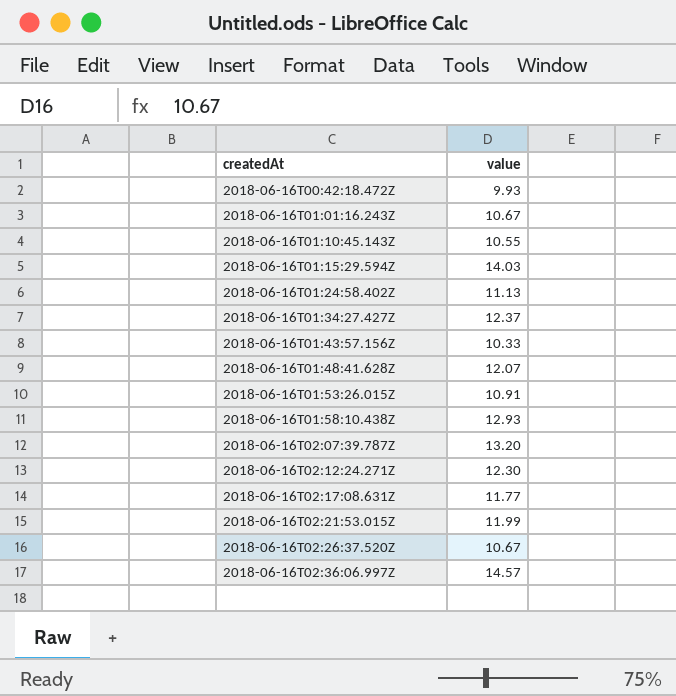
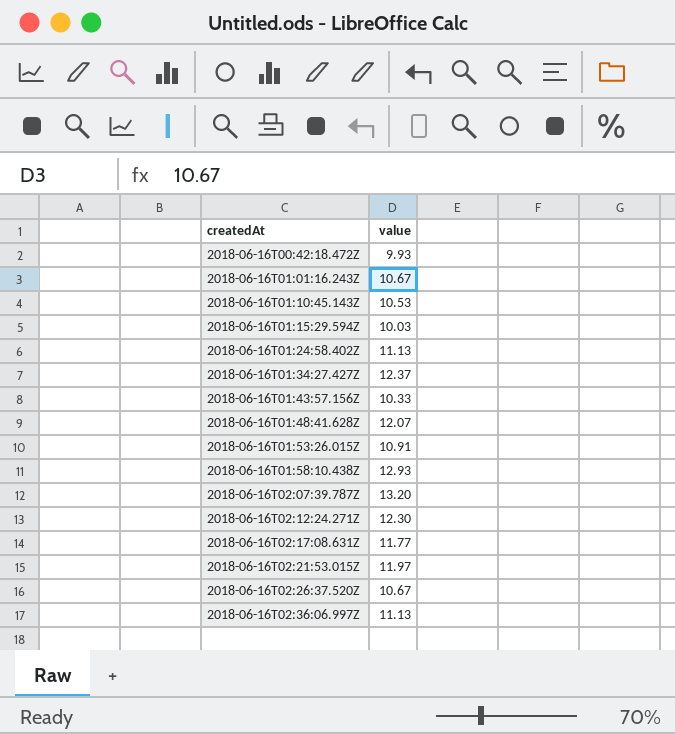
2018-06-16T01:10:45.143Z | value: 10.55 -> 10.53
2018-06-16T01:15:29.594Z | value: 14.03 -> 10.03
2018-06-16T02:21:53.015Z | value: 11.99 -> 11.97
2018-06-16T02:36:06.997Z | value: 14.57 -> 11.13

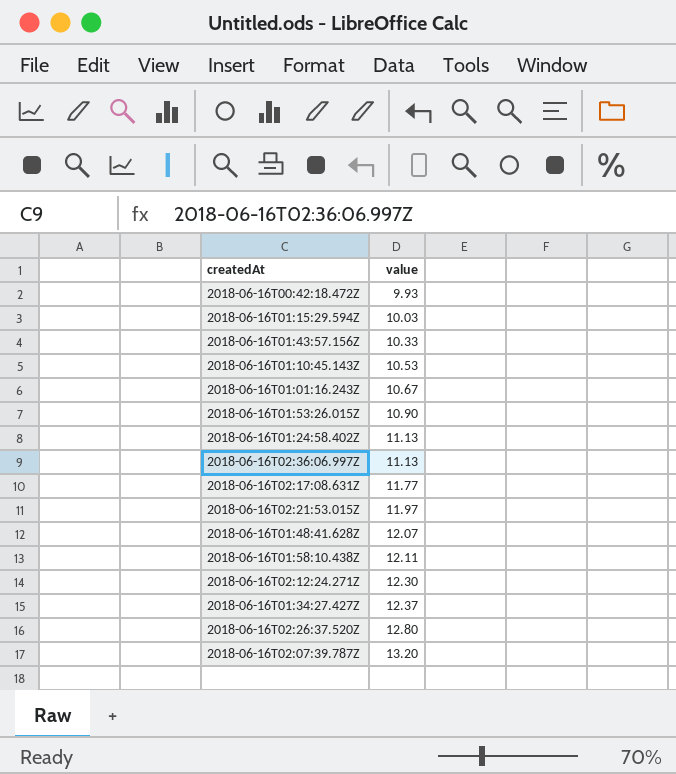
row order: createdAt ascending -> value ascending
2018-06-16T01:53:26.015Z | value: 10.91 -> 10.90
2018-06-16T01:58:10.438Z | value: 12.93 -> 12.11
2018-06-16T02:26:37.520Z | value: 10.67 -> 12.80

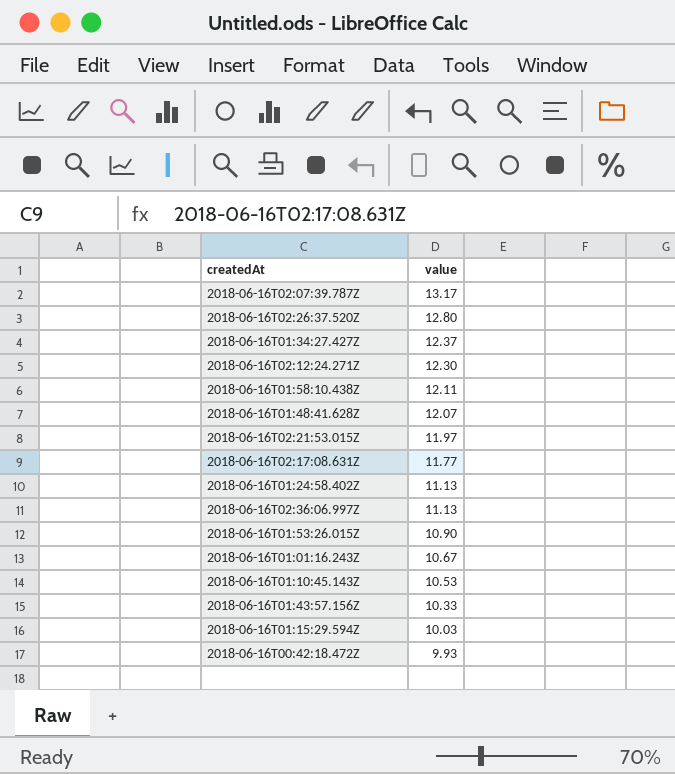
row order: value ascending -> value descending
2018-06-16T02:07:39.787Z | value: 13.20 -> 13.17

